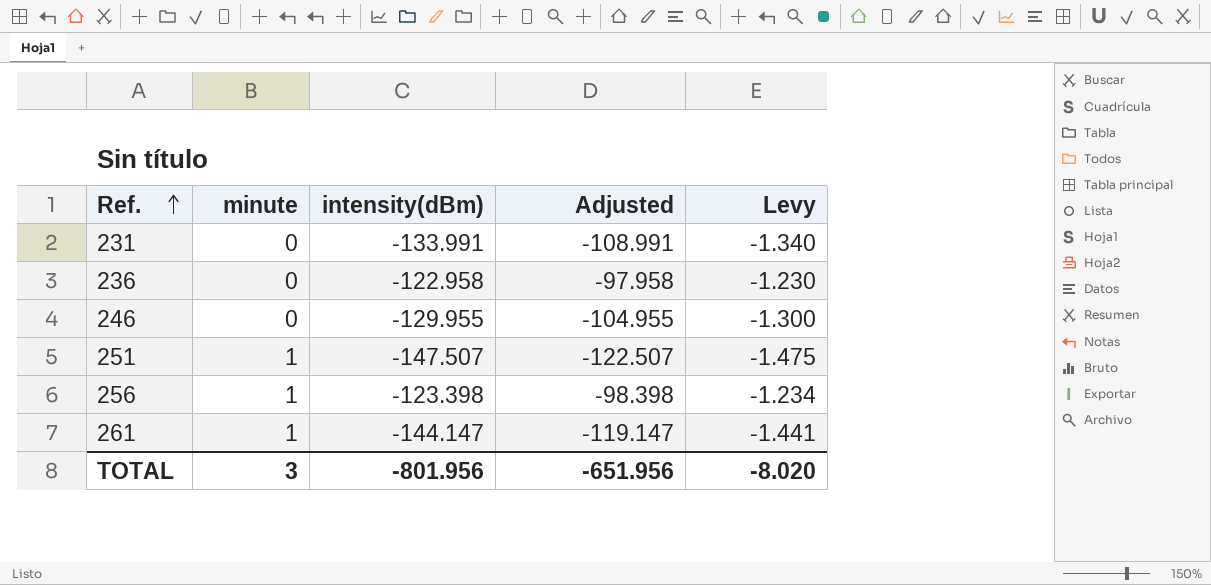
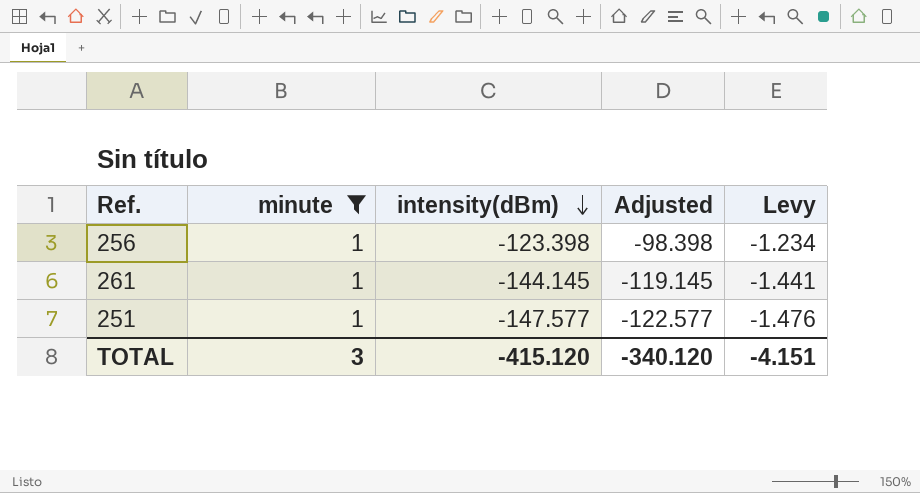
filter: none -> minute = 1
row order: Ref. ascending -> intensity(dBm) descending
261 | intensity(dBm): -144.147 -> -144.145
261 | Adjusted: -119.147 -> -119.145
251 | intensity(dBm): -147.507 -> -147.577
251 | Adjusted: -122.507 -> -122.577
251 | Levy: -1.475 -> -1.476
TOTAL | intensity(dBm): -801.956 -> -415.120
TOTAL | Adjusted: -651.956 -> -340.120
TOTAL | Levy: -8.020 -> -4.151

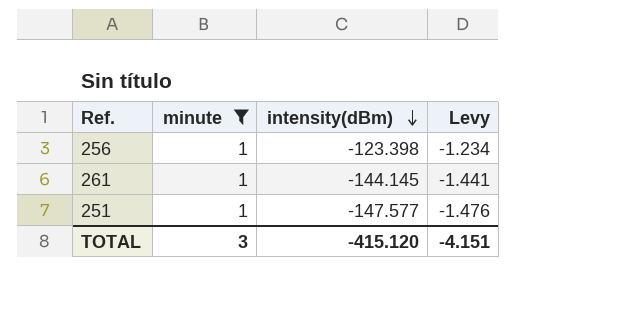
column Adjusted | formula: [intensity(dBm)] + 25 -> none

